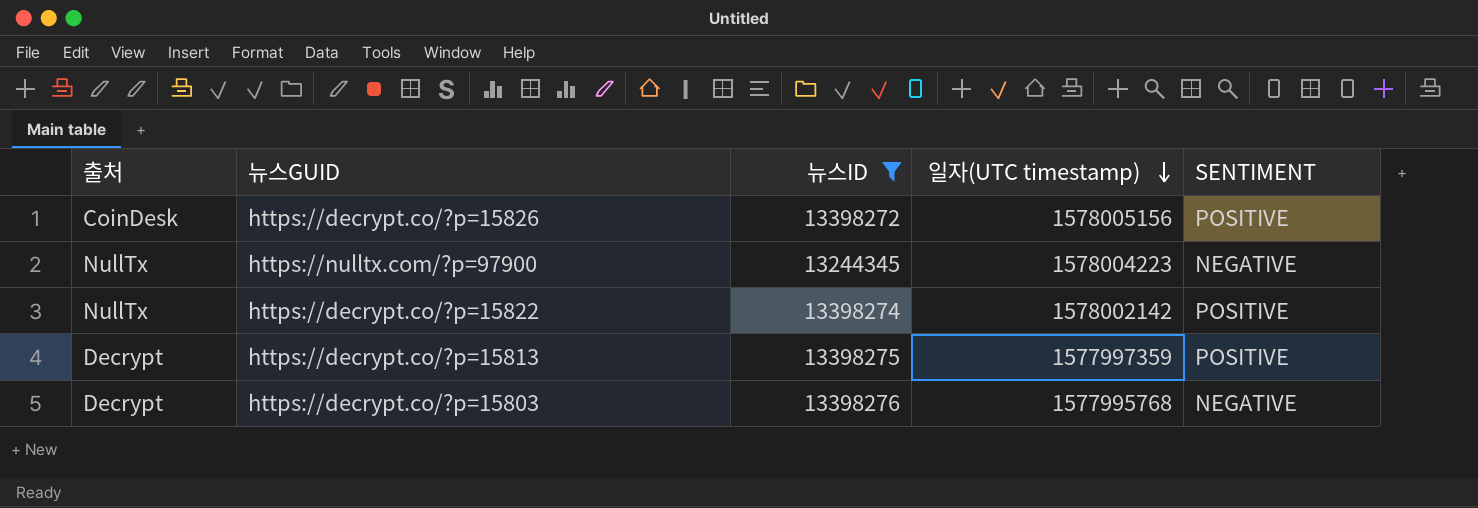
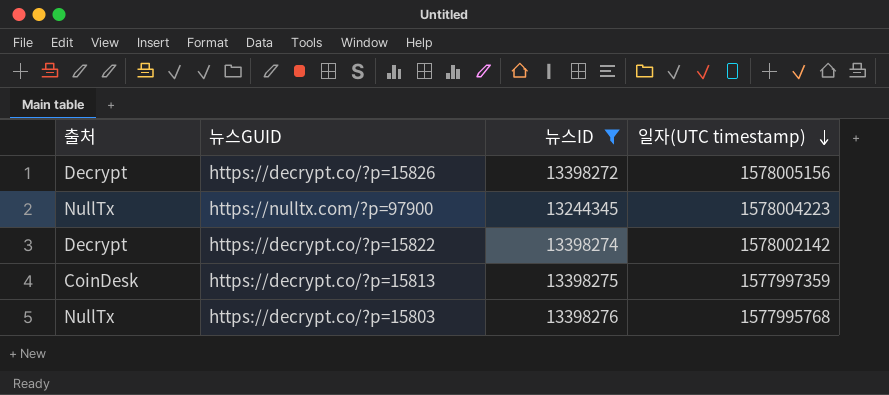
column SENTIMENT | position: 5 -> none
https://decrypt.co/?p=15826 | 출처: CoinDesk -> Decrypt
https://decrypt.co/?p=15822 | 출처: NullTx -> Decrypt
https://decrypt.co/?p=15813 | 출처: Decrypt -> CoinDesk
https://decrypt.co/?p=15803 | 출처: Decrypt -> NullTx

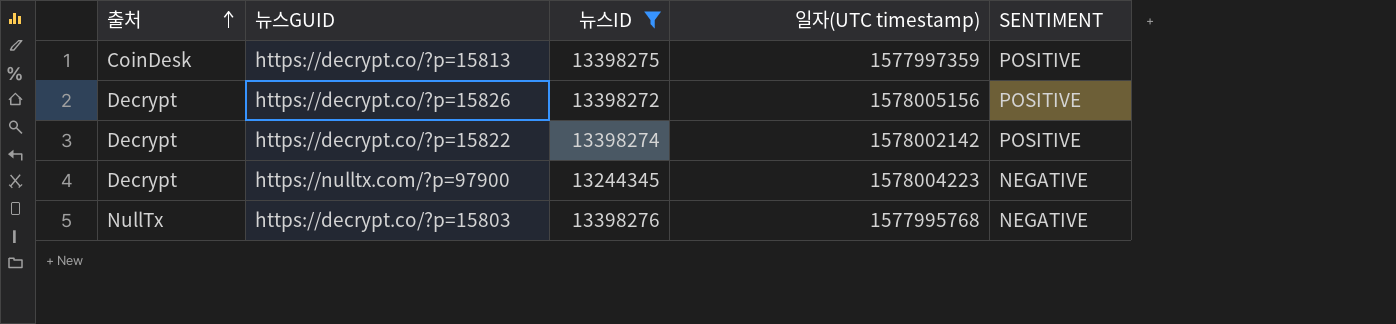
row order: 일자(UTC timestamp) descending -> 출처 ascending
column SENTIMENT | position: none -> 5
https://nulltx.com/?p=97900 | 출처: NullTx -> Decrypt

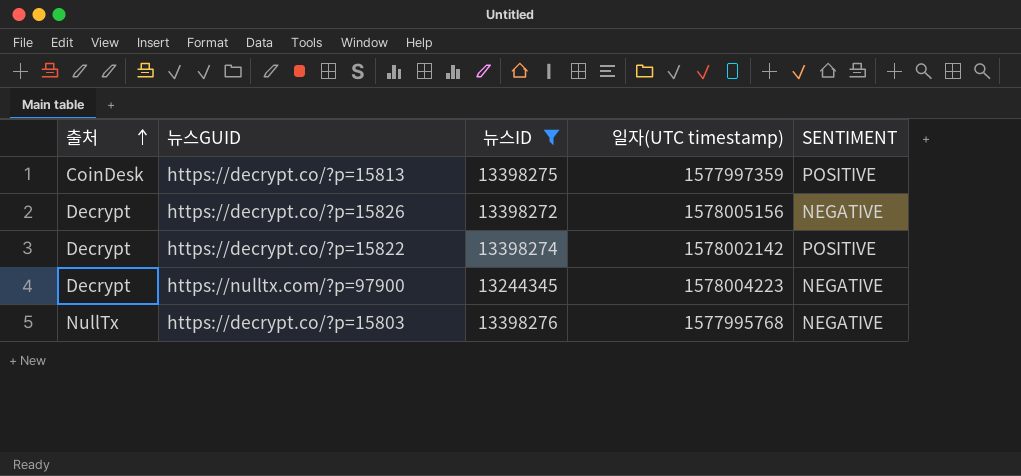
https://decrypt.co/?p=15826 | SENTIMENT: POSITIVE -> NEGATIVE

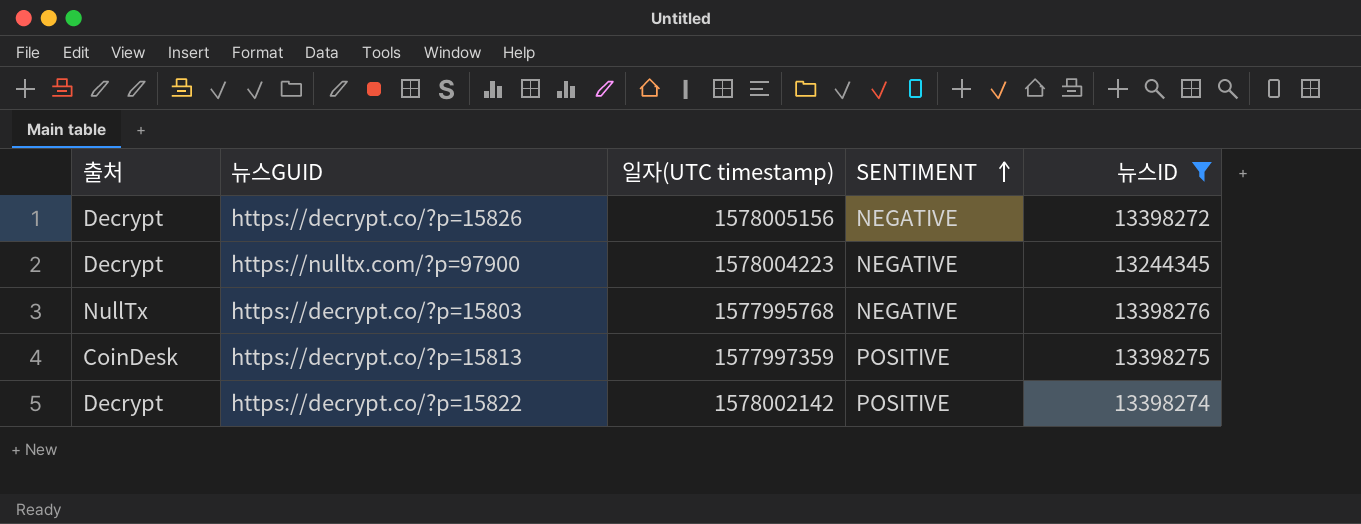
row order: 출처 ascending -> SENTIMENT ascending
column 뉴스ID | position: 3 -> 5

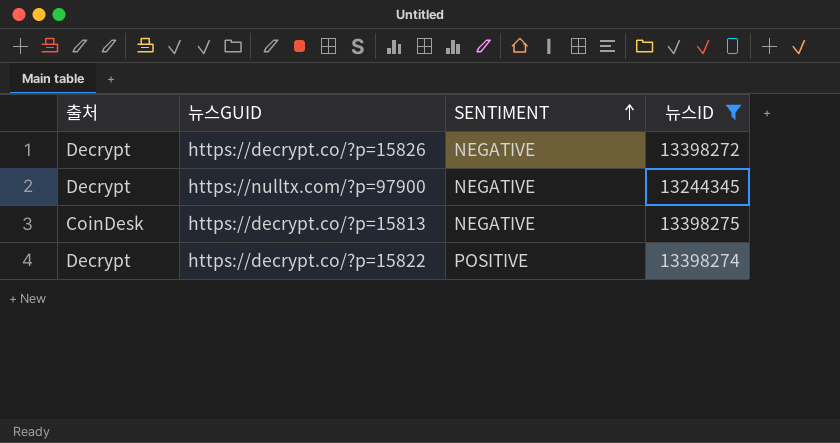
column 일자(UTC timestamp) | position: 3 -> none
row https://decrypt.co/?p=15803: NullTx | 1577995768 | NEGATIVE | 13398276 -> none
https://decrypt.co/?p=15813 | SENTIMENT: POSITIVE -> NEGATIVE

